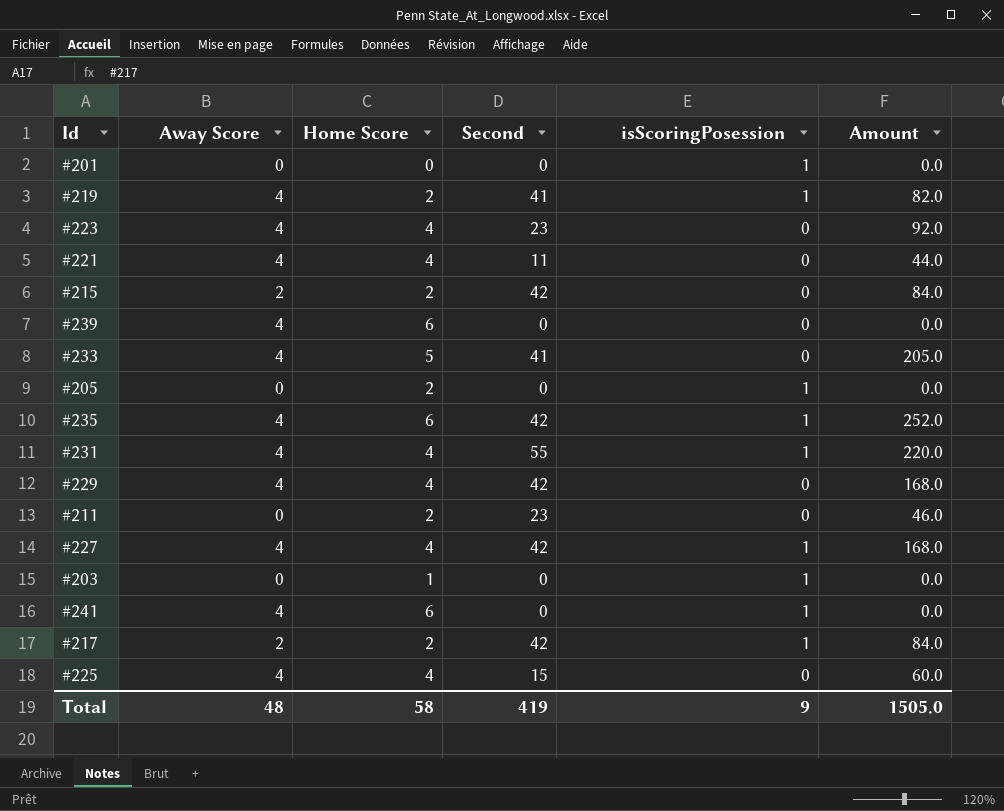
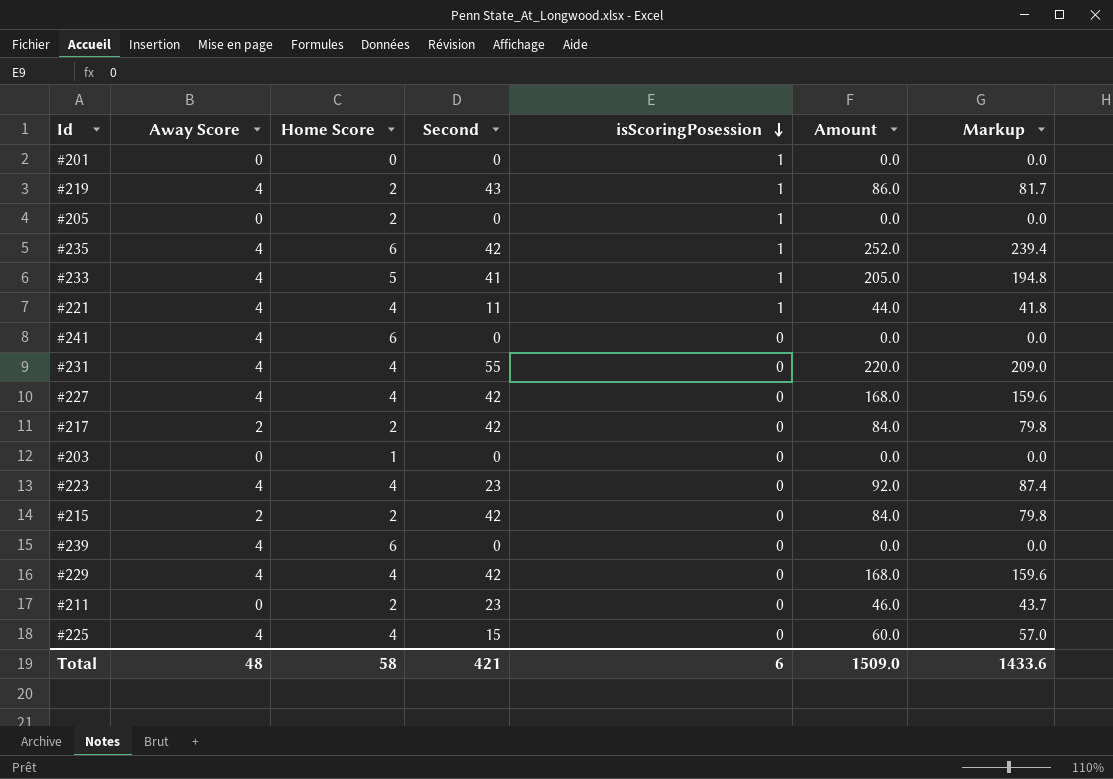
row order: none -> isScoringPosession descending
column Markup | formula: none -> [Amount] * 0.95
#219 | Second: 41 -> 43
#219 | Amount: 82.0 -> 86.0
#233 | isScoringPosession: 0 -> 1
#221 | isScoringPosession: 0 -> 1
#241 | isScoringPosession: 1 -> 0
#231 | isScoringPosession: 1 -> 0
#227 | isScoringPosession: 1 -> 0
#217 | isScoringPosession: 1 -> 0
#203 | isScoringPosession: 1 -> 0
Total | Second: 419 -> 421
Total | isScoringPosession: 9 -> 6
Total | Amount: 1505.0 -> 1509.0

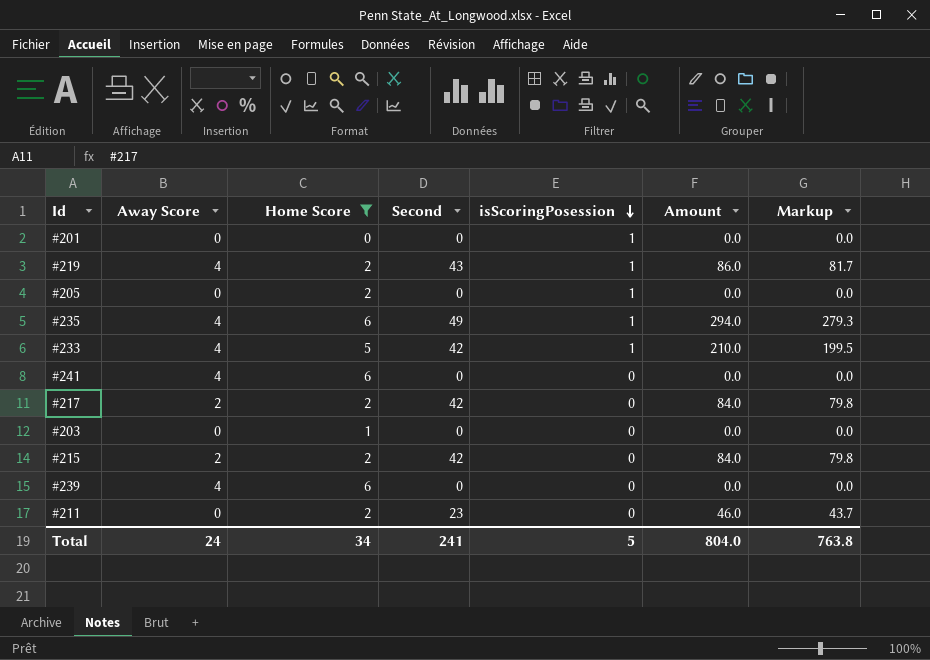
filter: none -> Home Score != 4
#235 | Second: 42 -> 49
#235 | Amount: 252.0 -> 294.0
#235 | Markup: 239.4 -> 279.3
#233 | Second: 41 -> 42
#233 | Amount: 205.0 -> 210.0
#233 | Markup: 194.8 -> 199.5
Total | Away Score: 48 -> 24
Total | Home Score: 58 -> 34
Total | Second: 421 -> 241
Total | isScoringPosession: 6 -> 5
Total | Amount: 1509.0 -> 804.0
Total | Markup: 1433.6 -> 763.8

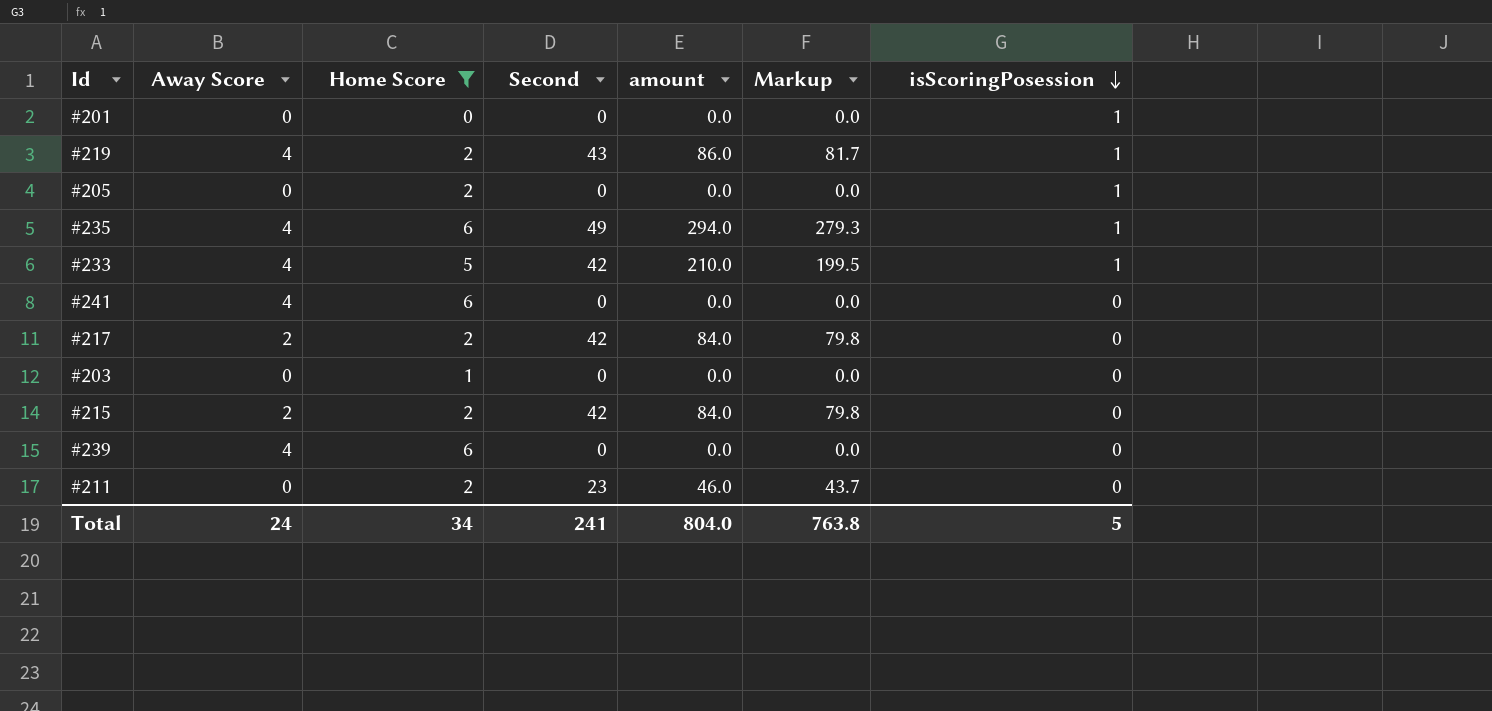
column name: Amount -> amount
column isScoringPosession | position: 5 -> 7

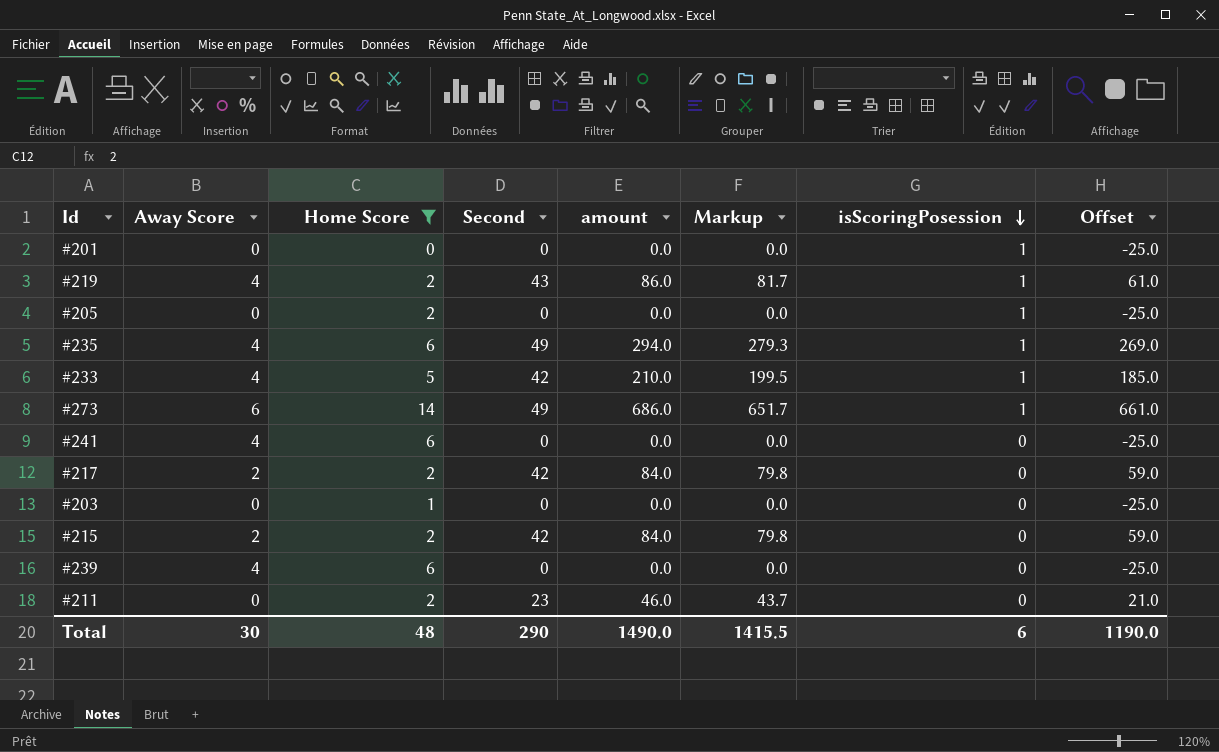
column Offset | formula: none -> [amount] - 25
row #273: none -> 6 | 14 | 49 | 686.0 | 651.7 | 1 | 661.0
Total | Away Score: 24 -> 30
Total | Home Score: 34 -> 48
Total | Second: 241 -> 290
Total | amount: 804.0 -> 1490.0
Total | Markup: 763.8 -> 1415.5
Total | isScoringPosession: 5 -> 6

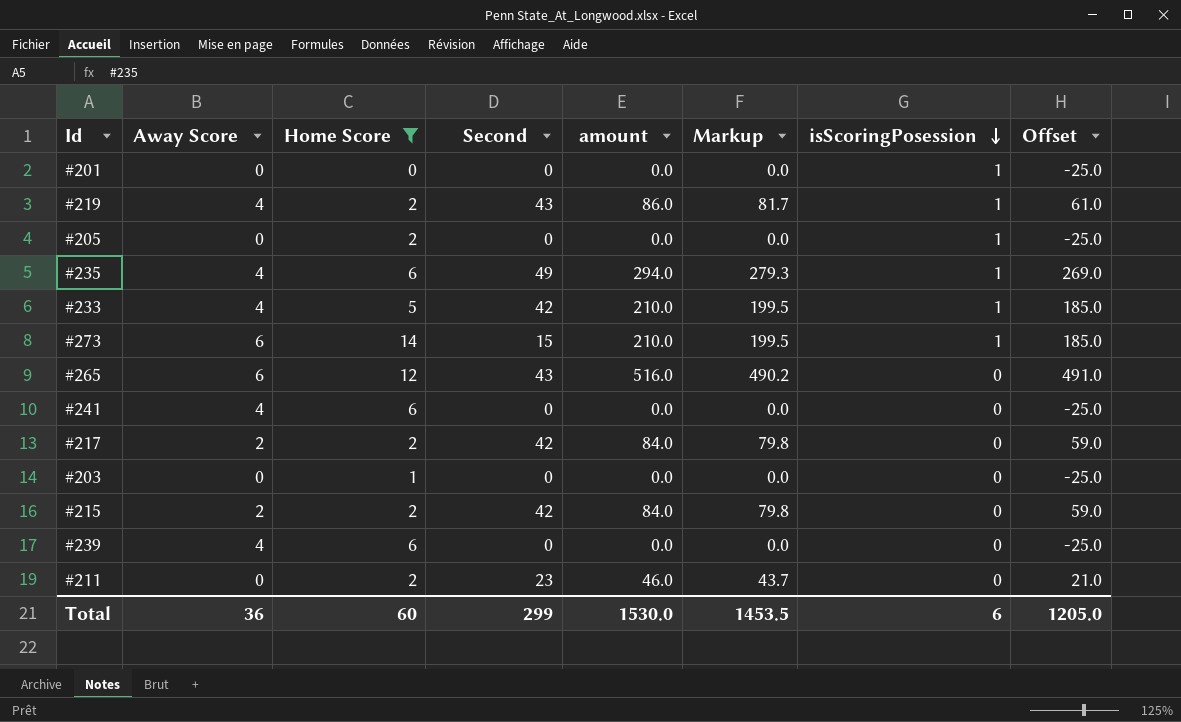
#273 | Second: 49 -> 15
#273 | amount: 686.0 -> 210.0
#273 | Markup: 651.7 -> 199.5
#273 | Offset: 661.0 -> 185.0
row #265: none -> 6 | 12 | 43 | 516.0 | 490.2 | 0 | 491.0
Total | Away Score: 30 -> 36
Total | Home Score: 48 -> 60
Total | Second: 290 -> 299
Total | amount: 1490.0 -> 1530.0
Total | Markup: 1415.5 -> 1453.5
Total | Offset: 1190.0 -> 1205.0

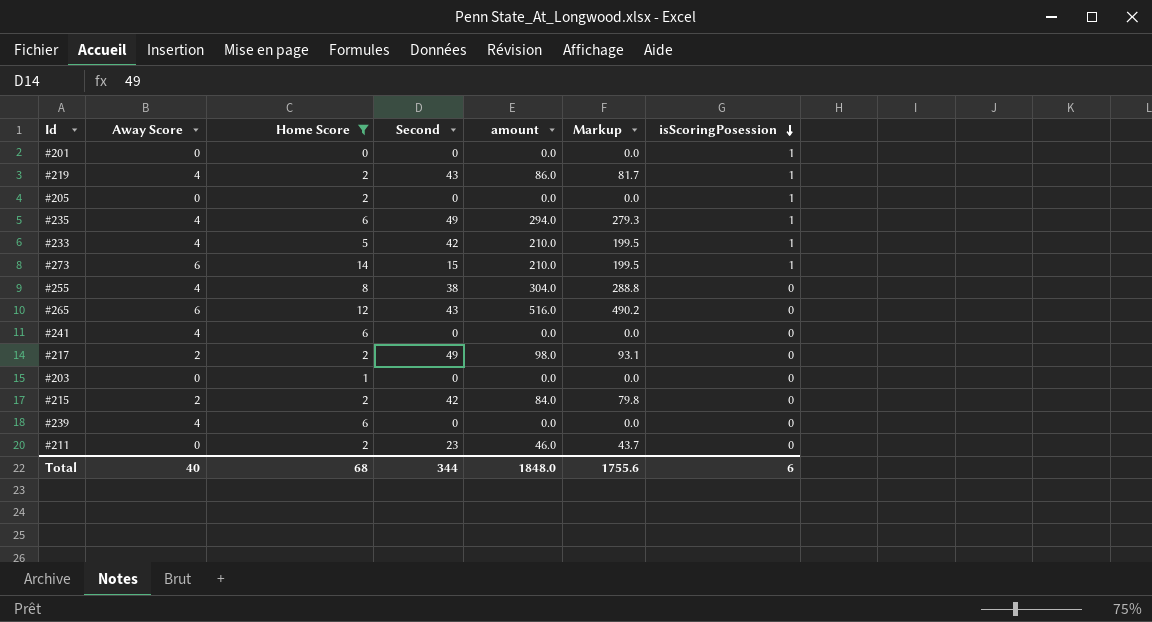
column Offset | formula: [amount] - 25 -> none
row #255: none -> 4 | 8 | 38 | 304.0 | 288.8 | 0
#217 | Second: 42 -> 49
#217 | amount: 84.0 -> 98.0
#217 | Markup: 79.8 -> 93.1
Total | Away Score: 36 -> 40
Total | Home Score: 60 -> 68
Total | Second: 299 -> 344
Total | amount: 1530.0 -> 1848.0
Total | Markup: 1453.5 -> 1755.6

